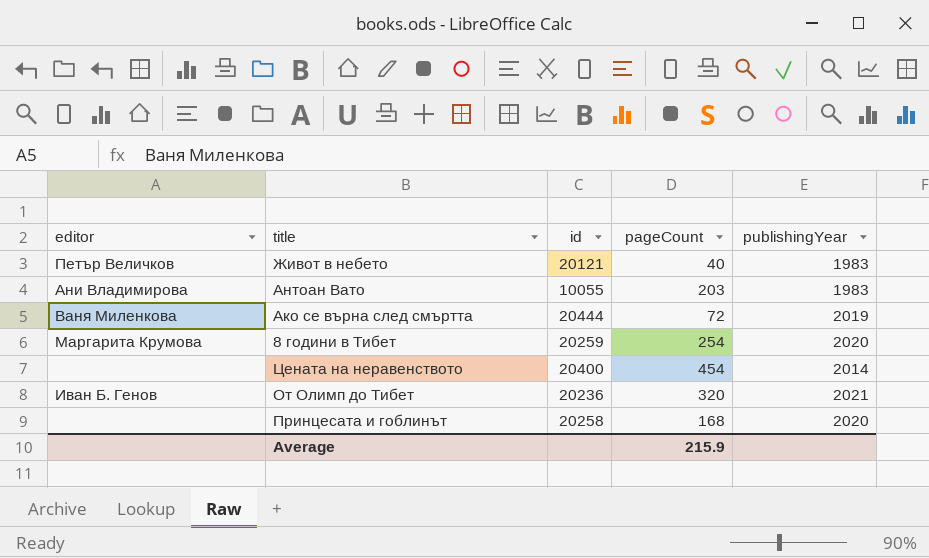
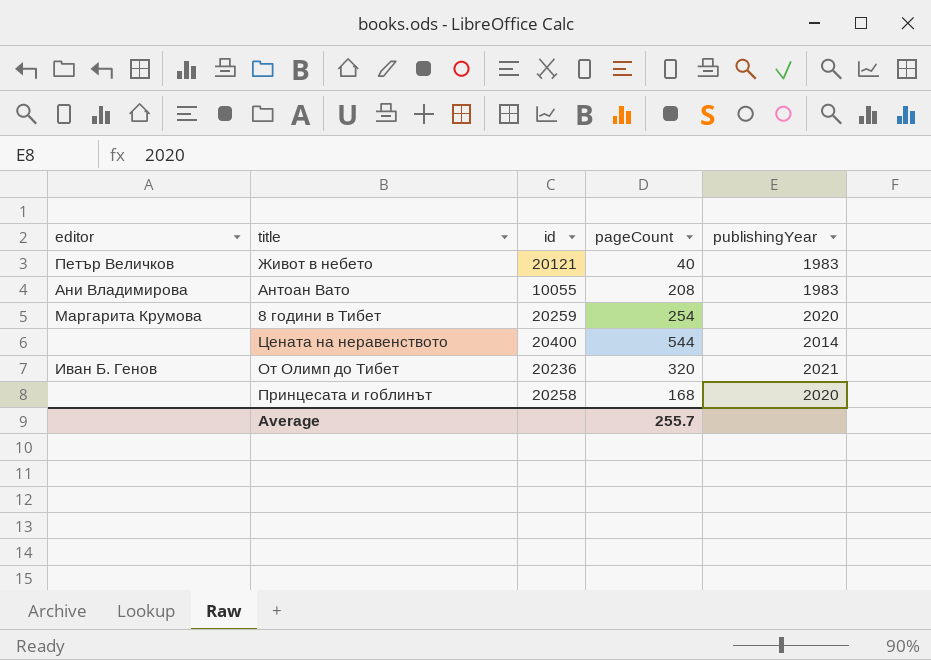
row Ако се върна след смъртта: Ваня Миленкова | 20444 | 72 | 2019 -> none
Антоан Вато | pageCount: 203 -> 208
Цената на неравенството | pageCount: 454 -> 544
Average | pageCount: 215.9 -> 255.7

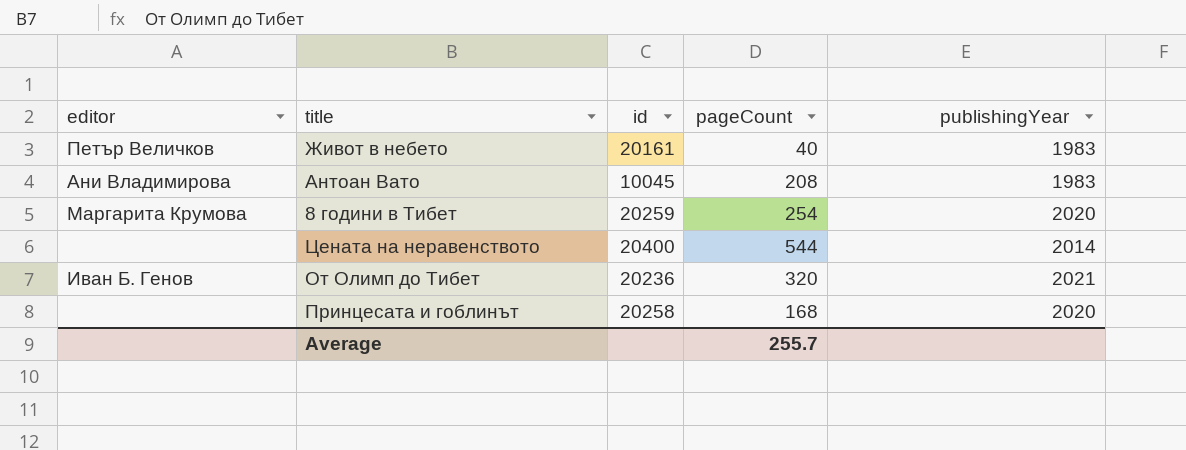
Живот в небето | id: 20121 -> 20161
Антоан Вато | id: 10055 -> 10045

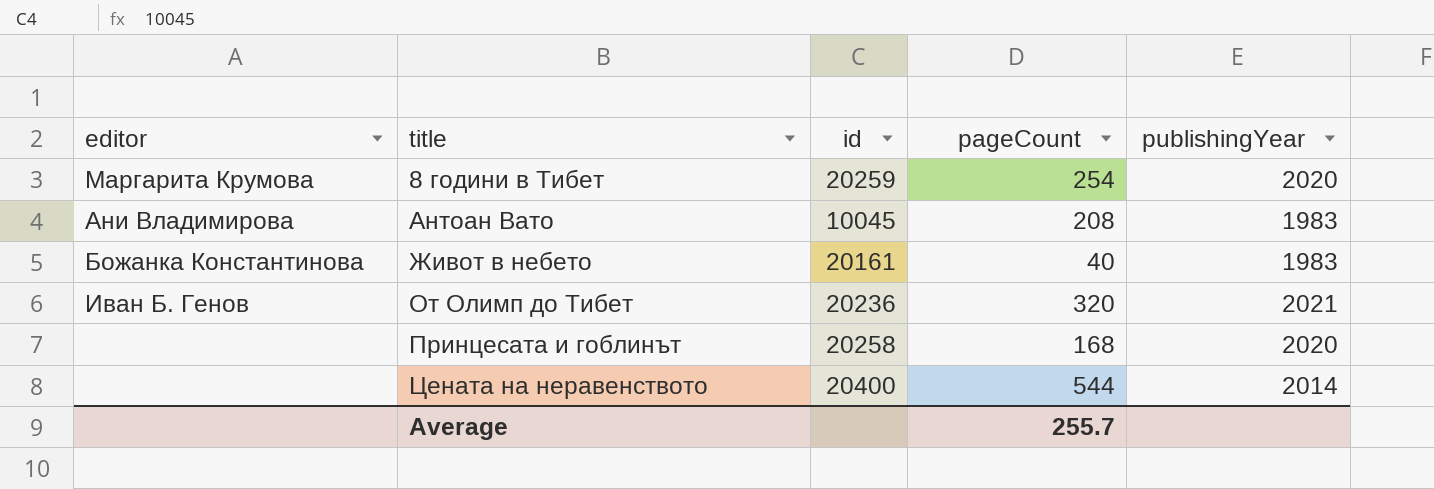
row order: none -> title ascending
Живот в небето | editor: Петър Величков -> Божанка Константинова

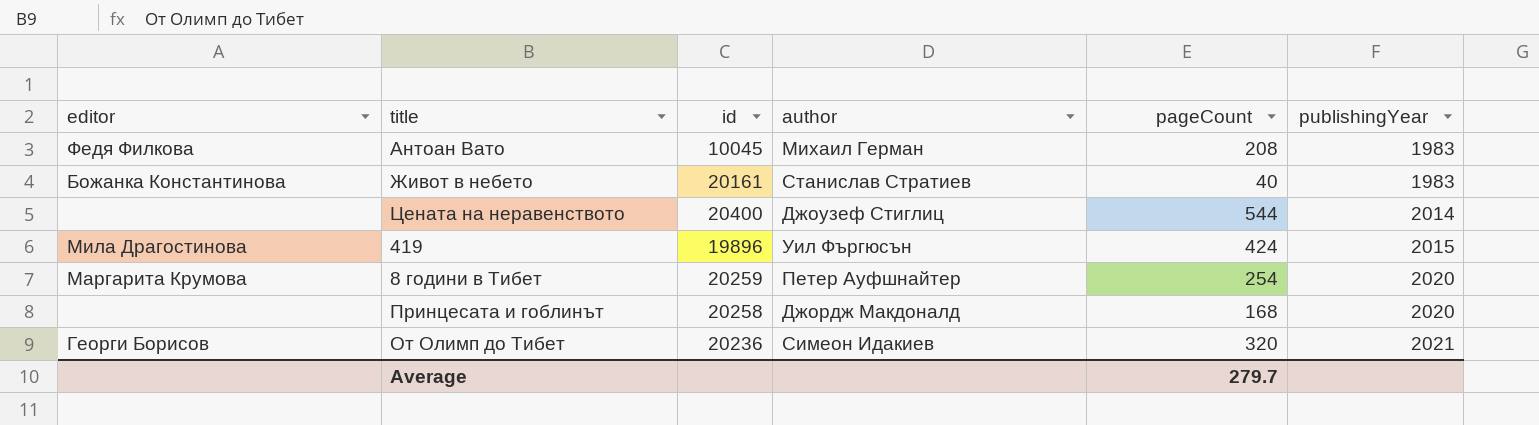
row order: title ascending -> publishingYear ascending
column author | position: none -> 4
Антоан Вато | editor: Ани Владимирова -> Федя Филкова
row 419: none -> Мила Драгостинова | 19896 | Уил Фъргюсън | 424 | 2015
От Олимп до Тибет | editor: Иван Б. Генов -> Георги Борисов
Average | pageCount: 255.7 -> 279.7

